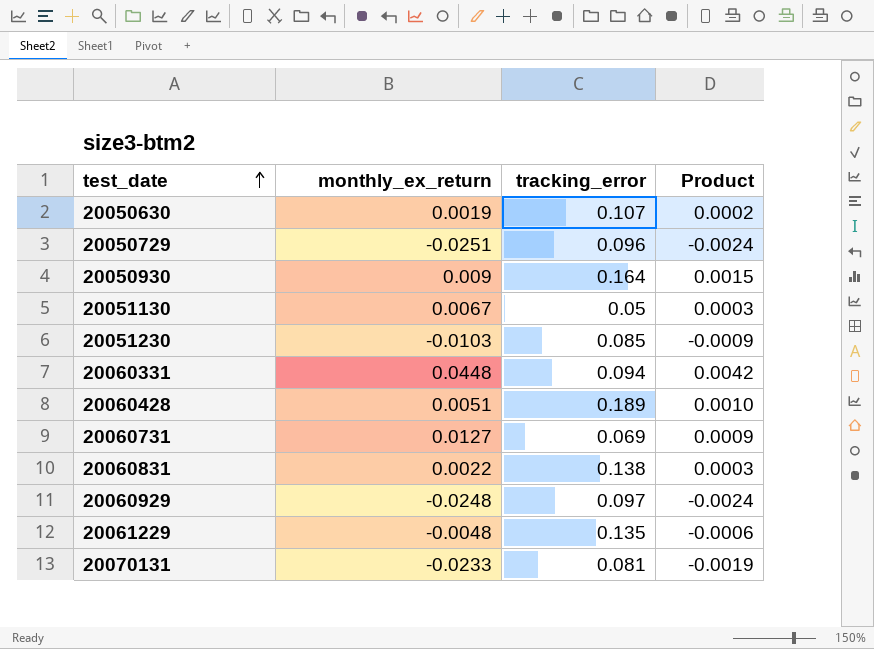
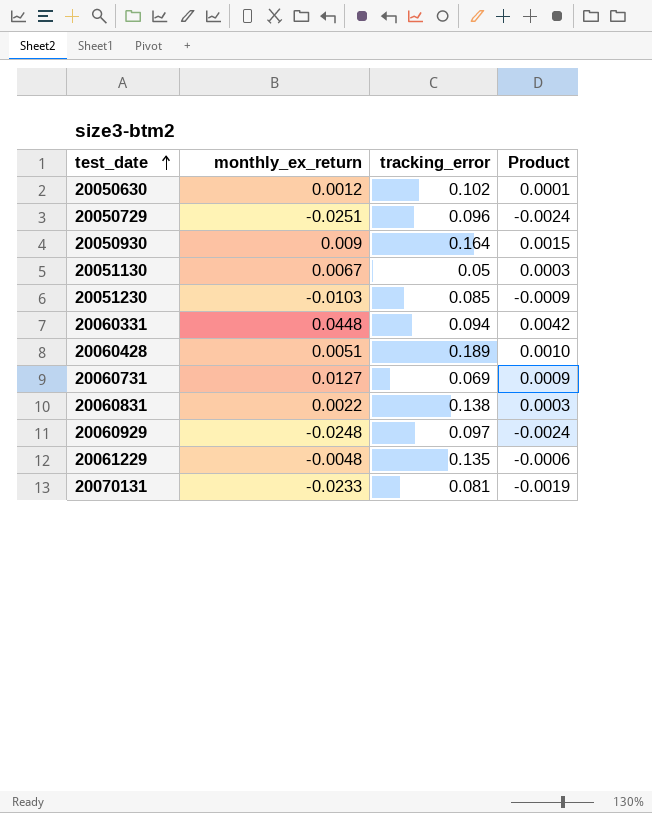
20050630 | monthly_ex_return: 0.0019 -> 0.0012
20050630 | tracking_error: 0.107 -> 0.102
20050630 | Product: 0.0002 -> 0.0001

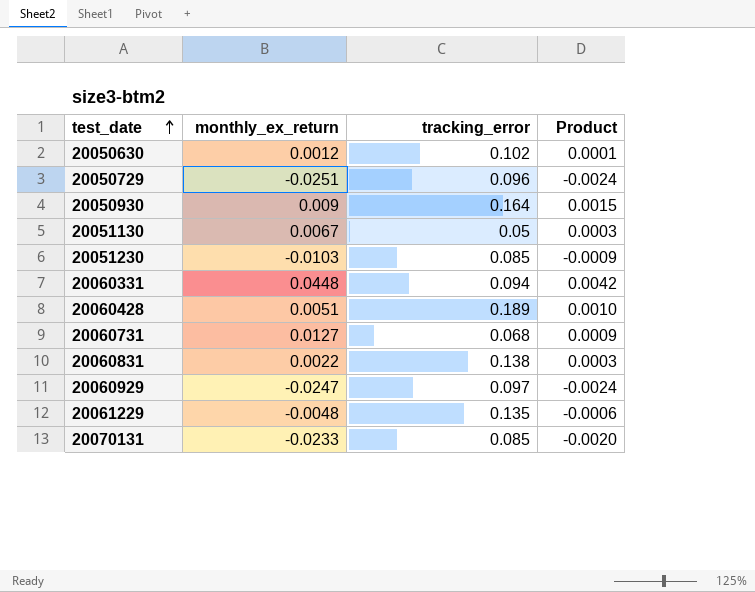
20060731 | tracking_error: 0.069 -> 0.068
20060929 | monthly_ex_return: -0.0248 -> -0.0247
20070131 | tracking_error: 0.081 -> 0.085
20070131 | Product: -0.0019 -> -0.0020

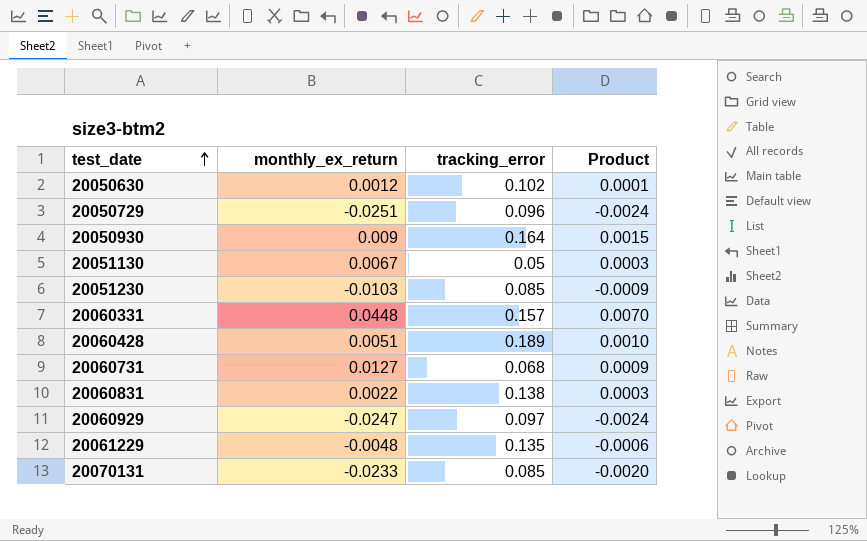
20060331 | tracking_error: 0.094 -> 0.157
20060331 | Product: 0.0042 -> 0.0070

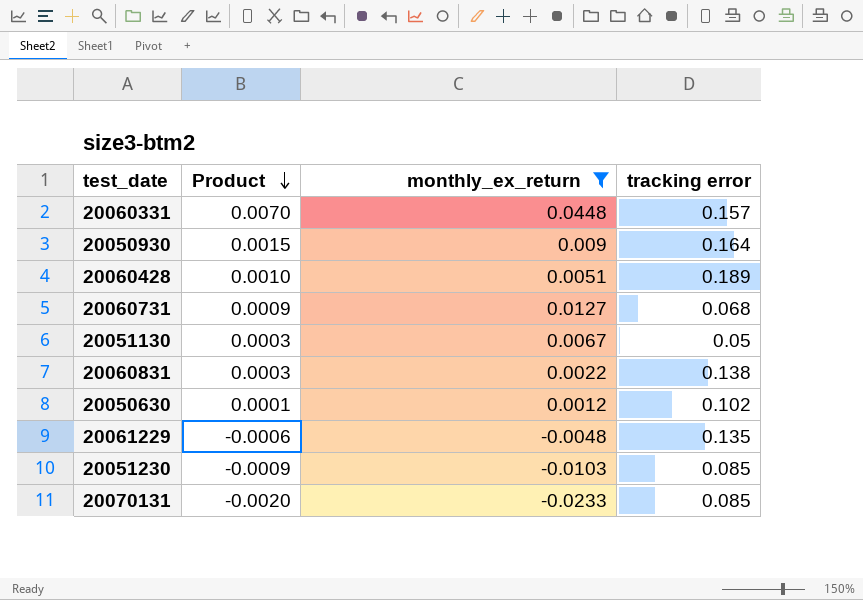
filter: none -> monthly_ex_return >= -0.0233
row order: test_date ascending -> Product descending
column Product | position: 4 -> 2
column name: tracking_error -> tracking error

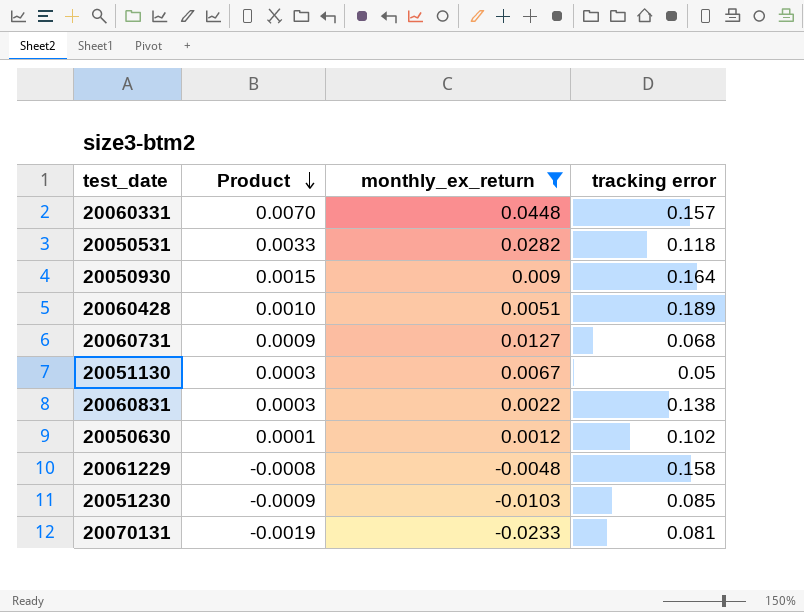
row 20050531: none -> 0.0033 | 0.0282 | 0.118
20061229 | Product: -0.0006 -> -0.0008
20061229 | tracking error: 0.135 -> 0.158
20070131 | Product: -0.0020 -> -0.0019
20070131 | tracking error: 0.085 -> 0.081

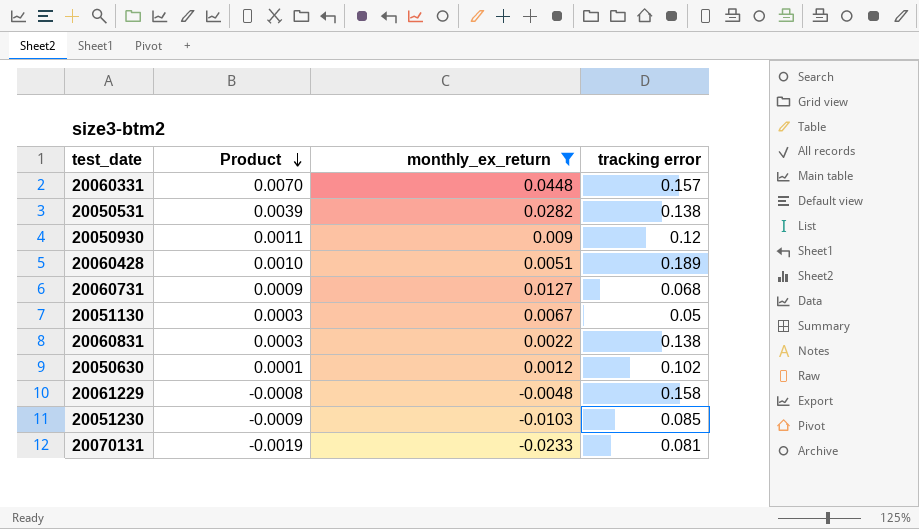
20050531 | Product: 0.0033 -> 0.0039
20050531 | tracking error: 0.118 -> 0.138
20050930 | Product: 0.0015 -> 0.0011
20050930 | tracking error: 0.164 -> 0.12

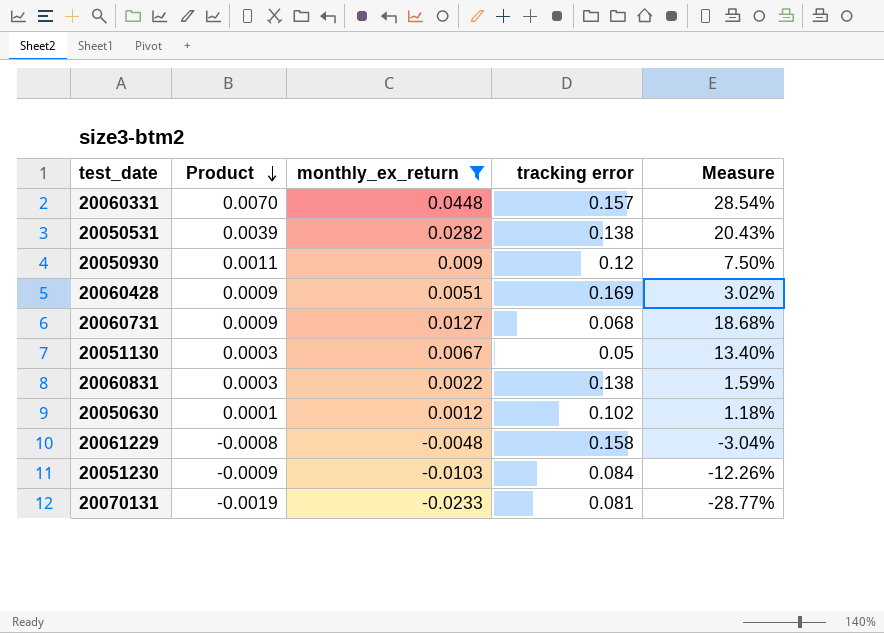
column Measure | formula: none -> [monthly_ex_return] / [tracking error]
20060428 | Product: 0.0010 -> 0.0009
20060428 | tracking error: 0.189 -> 0.169
20051230 | tracking error: 0.085 -> 0.084

